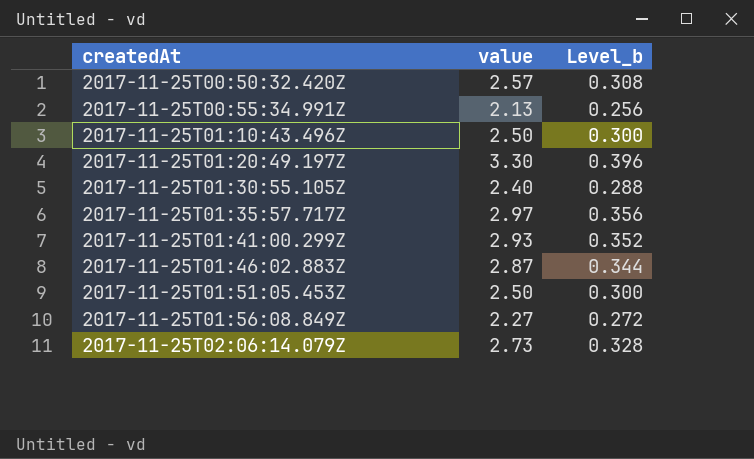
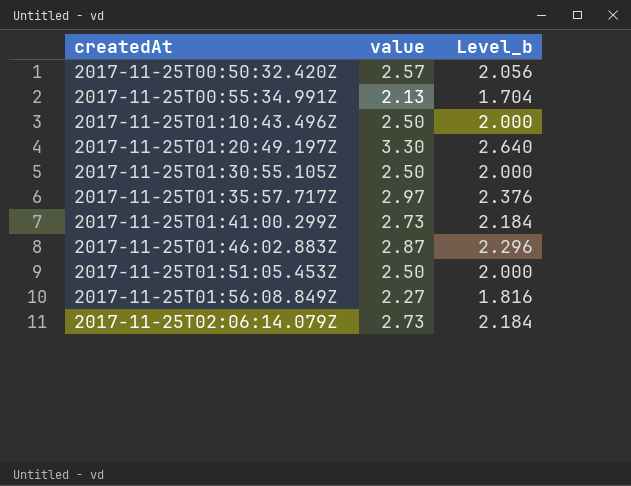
column Level_b | formula: [value] * 0.12 -> [value] * 0.8
2017-11-25T01:30:55.105Z | value: 2.40 -> 2.50
2017-11-25T01:41:00.299Z | value: 2.93 -> 2.73

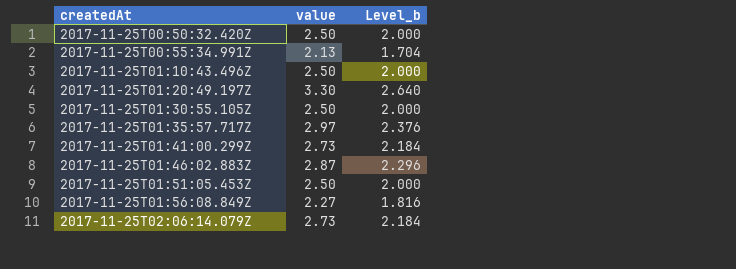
2017-11-25T00:50:32.420Z | value: 2.57 -> 2.50
2017-11-25T00:50:32.420Z | Level_b: 2.056 -> 2.000

